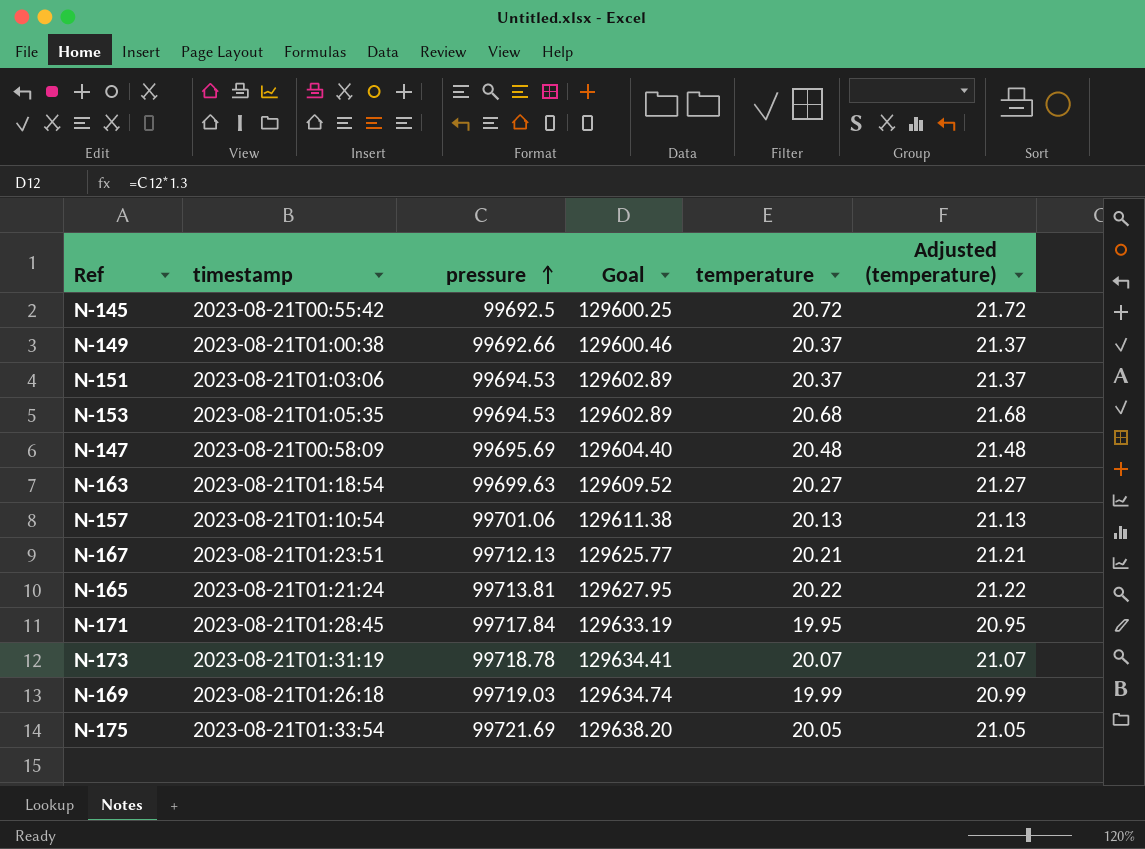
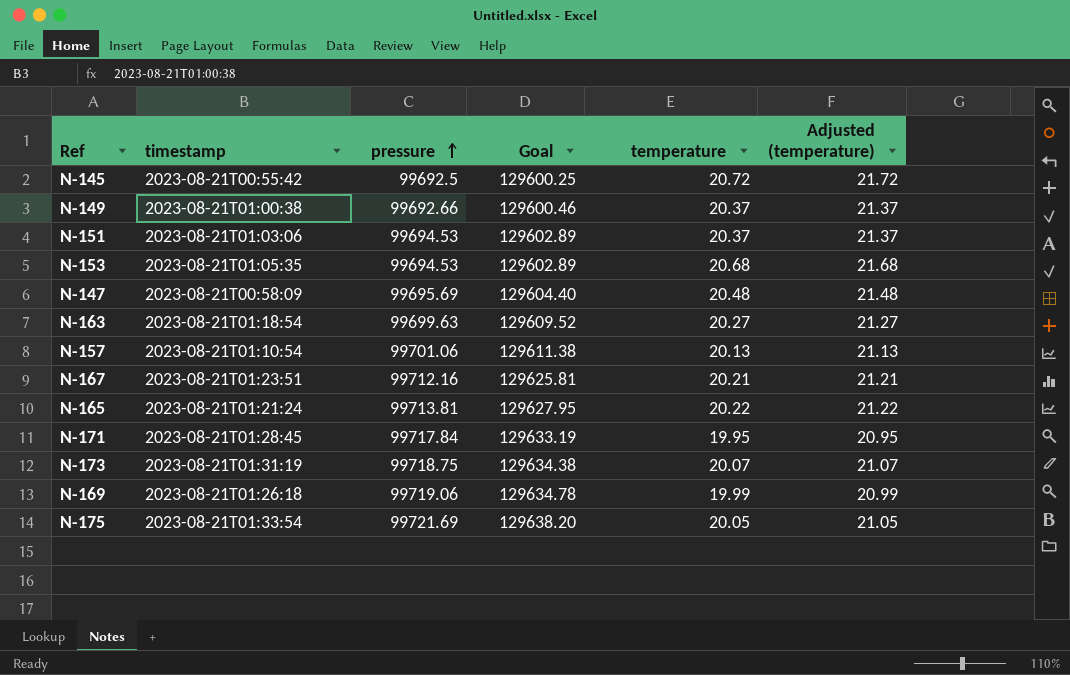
N-167 | pressure: 99712.13 -> 99712.16
N-167 | Goal: 129625.77 -> 129625.81
N-173 | pressure: 99718.78 -> 99718.75
N-173 | Goal: 129634.41 -> 129634.38
N-169 | pressure: 99719.03 -> 99719.06
N-169 | Goal: 129634.74 -> 129634.78

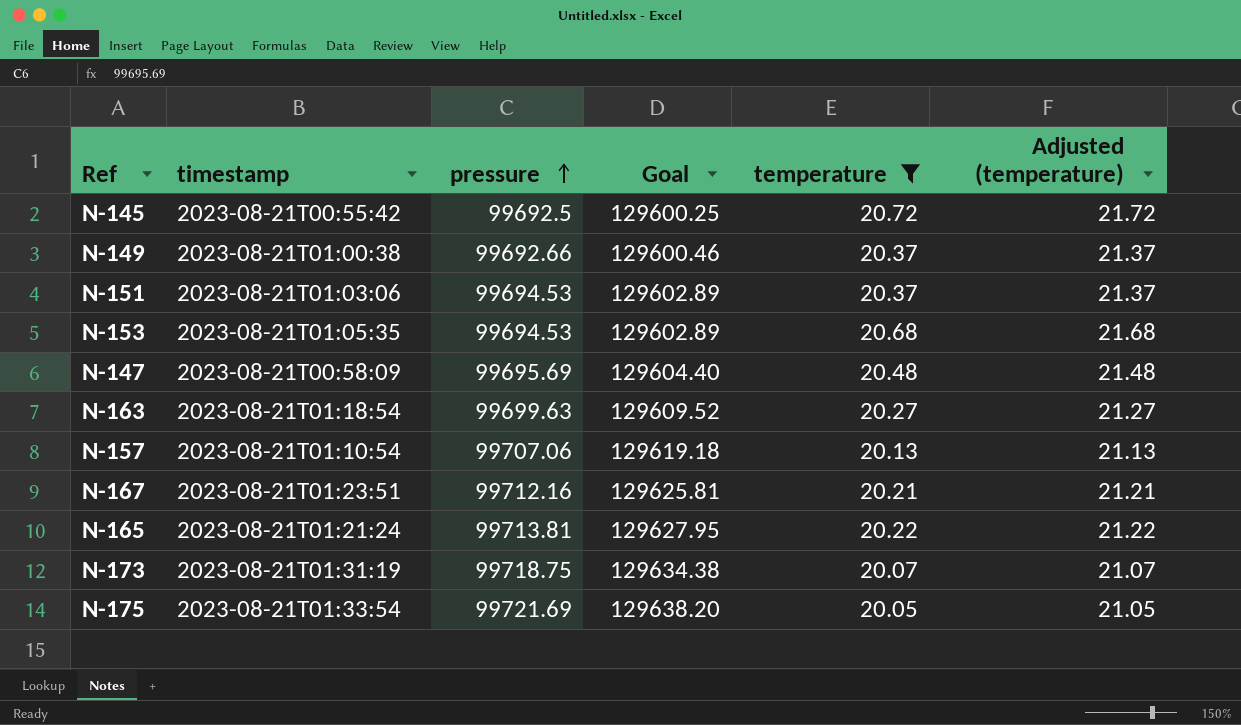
filter: none -> temperature >= 20.05
N-157 | pressure: 99701.06 -> 99707.06
N-157 | Goal: 129611.38 -> 129619.18

